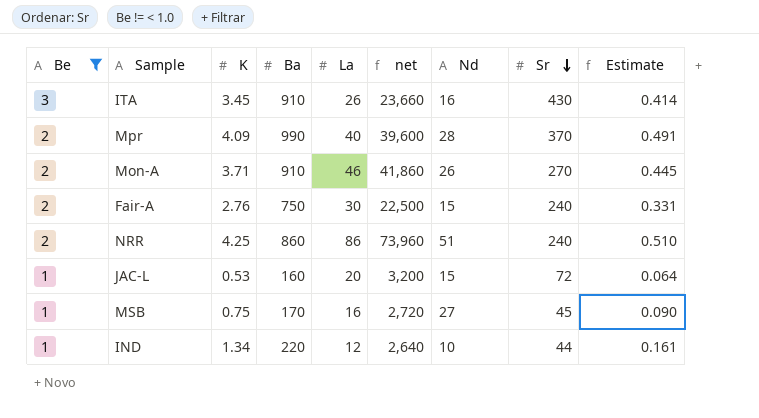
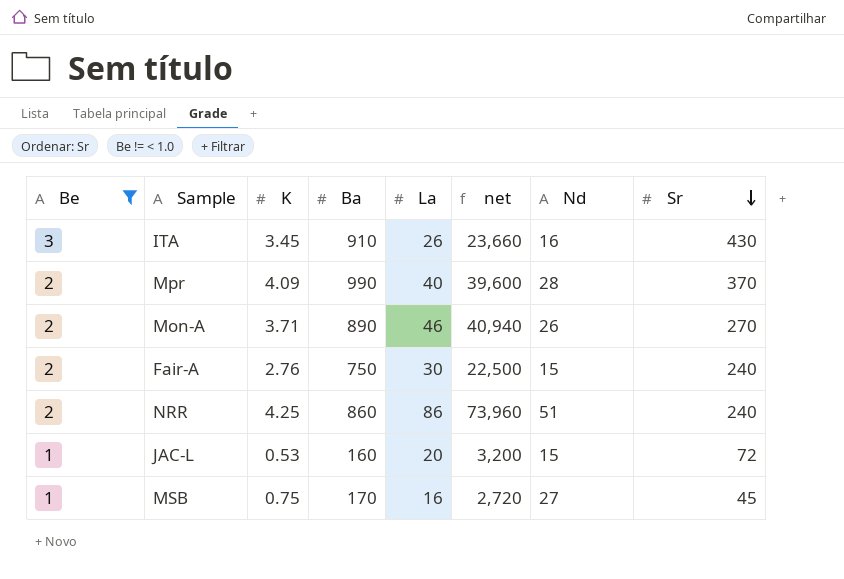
column Estimate | formula: [K] * 0.12 -> none
row IND: 1 | 1.34 | 220 | 12 | 2,640 | 10 | 44 | 0.161 -> none
Mon-A | Ba: 910 -> 890
Mon-A | net: 41,860 -> 40,940

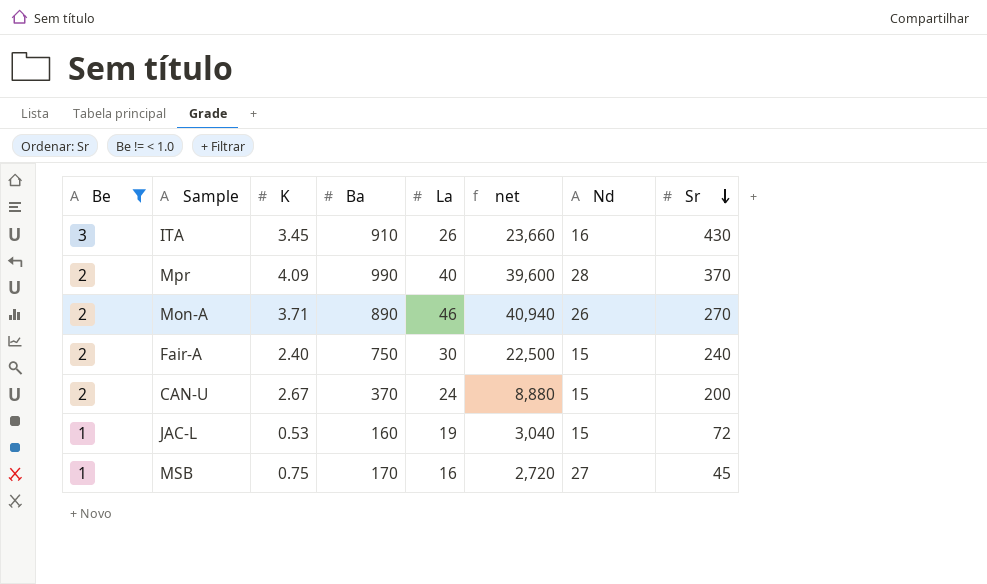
row NRR: 2 | 4.25 | 860 | 86 | 73,960 | 51 | 240 -> none
Fair-A | K: 2.76 -> 2.40
row CAN-U: none -> 2 | 2.67 | 370 | 24 | 8,880 | 15 | 200
JAC-L | La: 20 -> 19
JAC-L | net: 3,200 -> 3,040

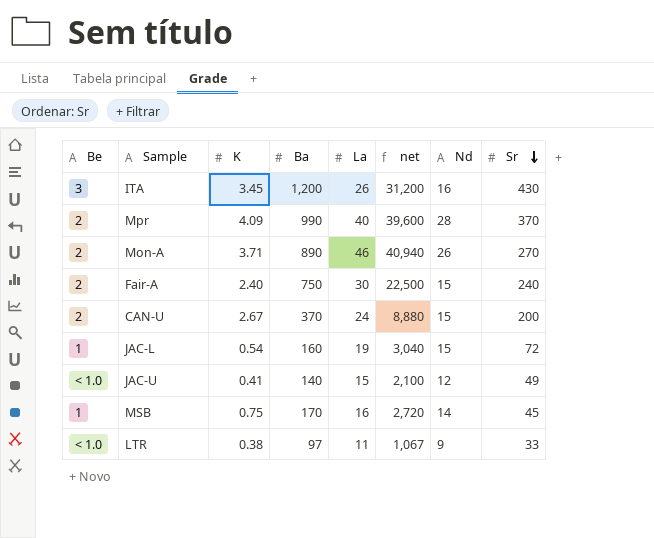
filter: Be != < 1.0 -> none
ITA | Ba: 910 -> 1,200
ITA | net: 23,660 -> 31,200
JAC-L | K: 0.53 -> 0.54
MSB | Nd: 27 -> 14

